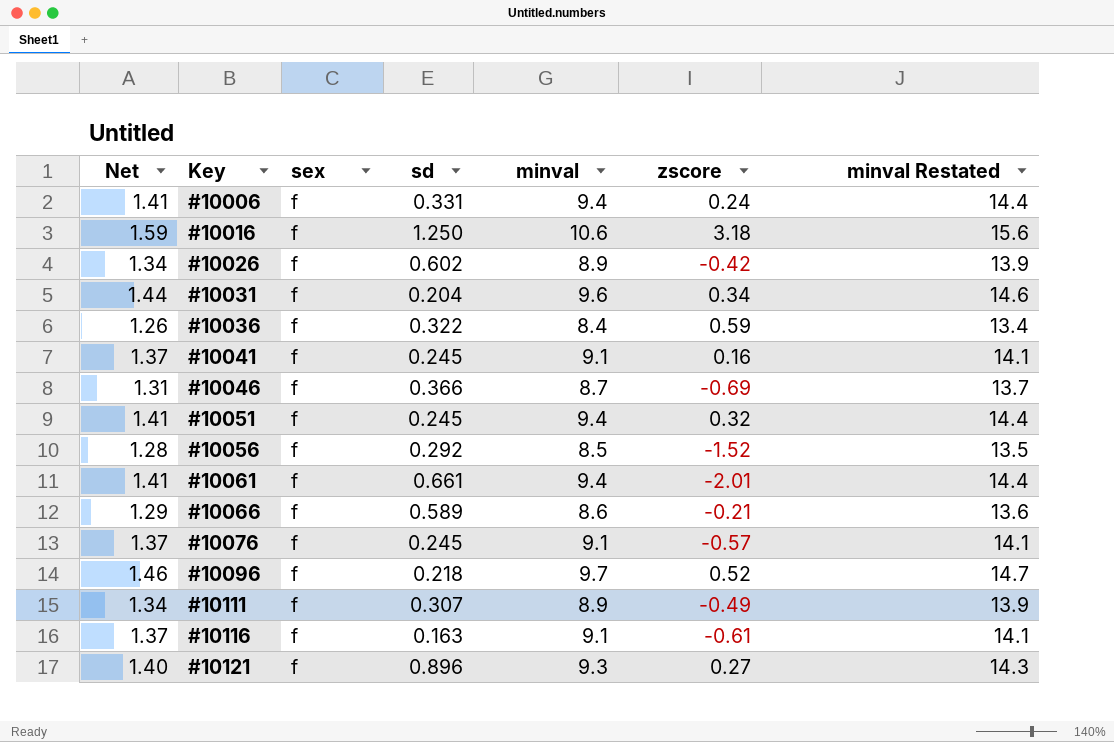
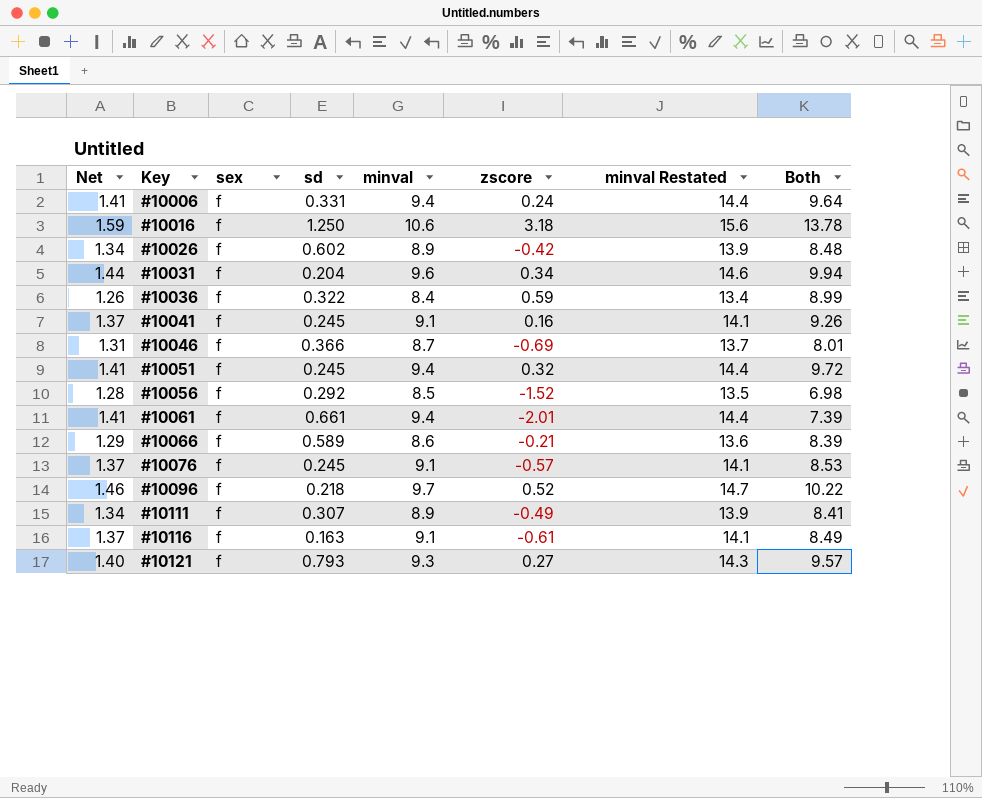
column Both | formula: none -> [minval] + [zscore]
#10121 | sd: 0.896 -> 0.793

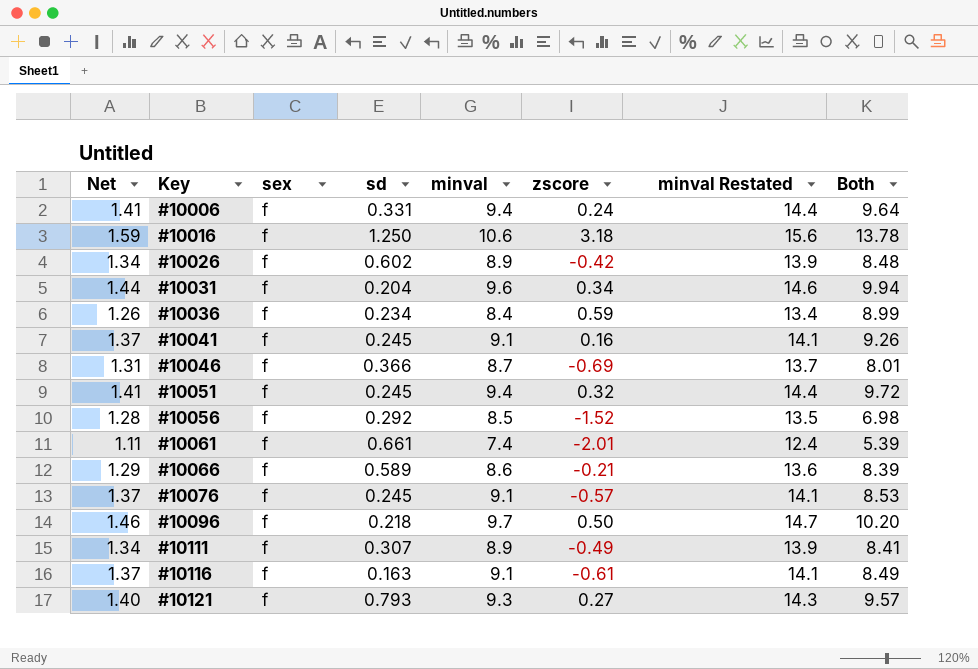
#10036 | sd: 0.322 -> 0.234
#10061 | Net: 1.41 -> 1.11
#10061 | minval: 9.4 -> 7.4
#10061 | minval Restated: 14.4 -> 12.4
#10061 | Both: 7.39 -> 5.39
#10096 | zscore: 0.52 -> 0.50
#10096 | Both: 10.22 -> 10.20

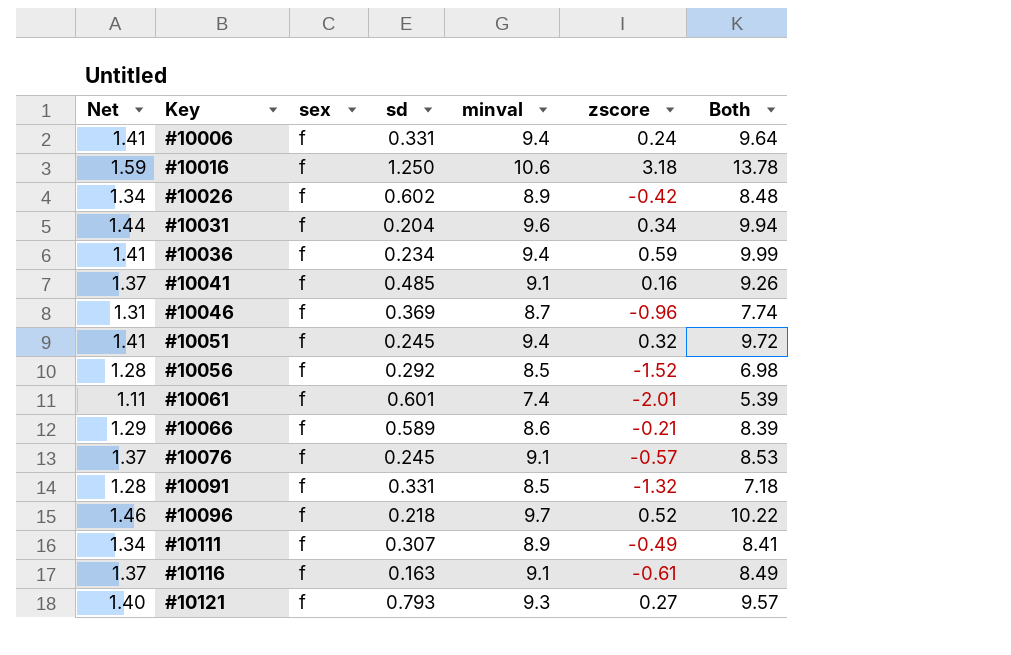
column minval Restated | formula: [minval] + 5 -> none
#10036 | Net: 1.26 -> 1.41
#10036 | minval: 8.4 -> 9.4
#10036 | Both: 8.99 -> 9.99
#10041 | sd: 0.245 -> 0.485
#10046 | sd: 0.366 -> 0.369
#10046 | zscore: -0.69 -> -0.96
#10046 | Both: 8.01 -> 7.74
#10061 | sd: 0.661 -> 0.601
row #10091: none -> 1.28 | f | 0.331 | 8.5 | -1.32 | 7.18
#10096 | zscore: 0.50 -> 0.52
#10096 | Both: 10.20 -> 10.22

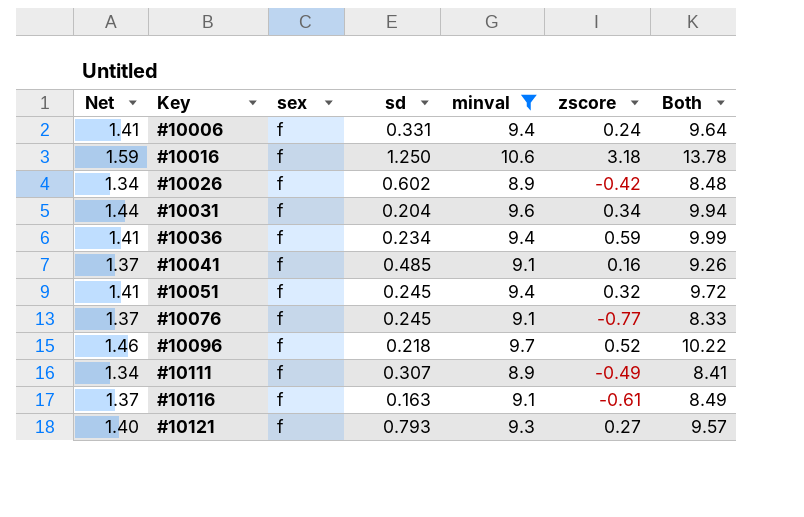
filter: none -> minval >= 8.9
#10076 | zscore: -0.57 -> -0.77
#10076 | Both: 8.53 -> 8.33

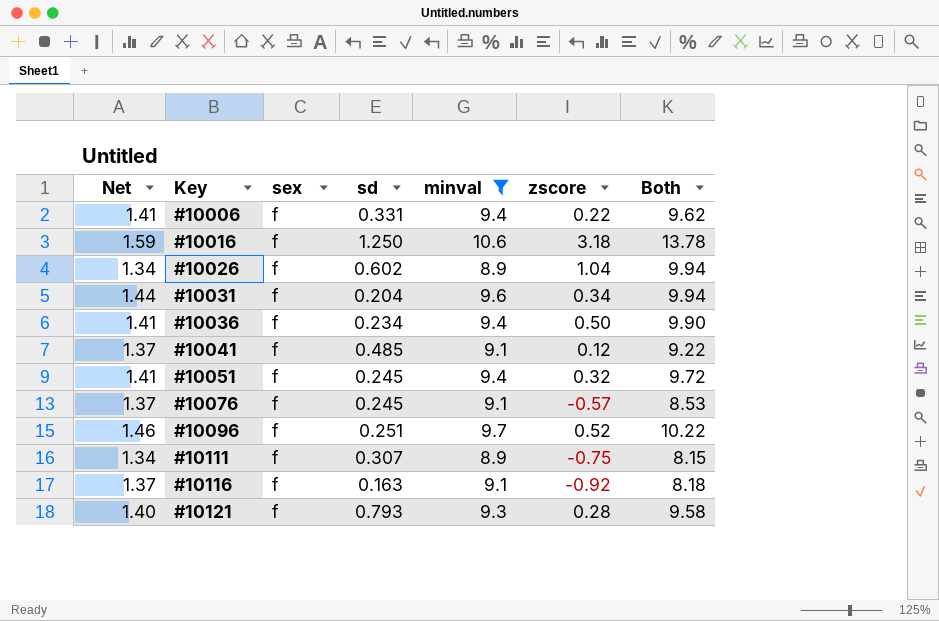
#10006 | zscore: 0.24 -> 0.22
#10006 | Both: 9.64 -> 9.62
#10026 | zscore: -0.42 -> 1.04
#10026 | Both: 8.48 -> 9.94
#10036 | zscore: 0.59 -> 0.50
#10036 | Both: 9.99 -> 9.90
#10041 | zscore: 0.16 -> 0.12
#10041 | Both: 9.26 -> 9.22
#10076 | zscore: -0.77 -> -0.57
#10076 | Both: 8.33 -> 8.53
#10096 | sd: 0.218 -> 0.251
#10111 | zscore: -0.49 -> -0.75
#10111 | Both: 8.41 -> 8.15
#10116 | zscore: -0.61 -> -0.92
#10116 | Both: 8.49 -> 8.18
#10121 | zscore: 0.27 -> 0.28
#10121 | Both: 9.57 -> 9.58

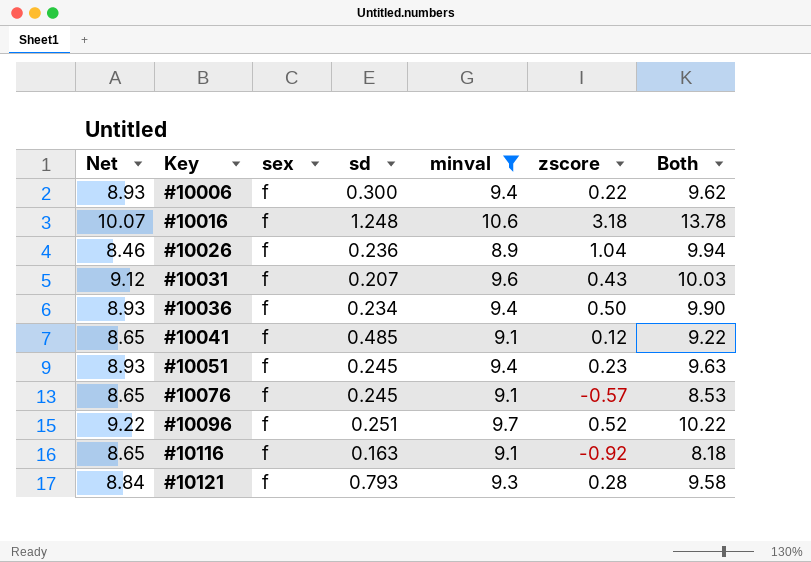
column Net | formula: [minval] * 0.15 -> [minval] * 0.95
row #10111: 1.34 | f | 0.307 | 8.9 | -0.75 | 8.15 -> none
#10006 | sd: 0.331 -> 0.300
#10016 | sd: 1.250 -> 1.248
#10026 | sd: 0.602 -> 0.236
#10031 | sd: 0.204 -> 0.207
#10031 | zscore: 0.34 -> 0.43
#10031 | Both: 9.94 -> 10.03
#10051 | zscore: 0.32 -> 0.23
#10051 | Both: 9.72 -> 9.63

